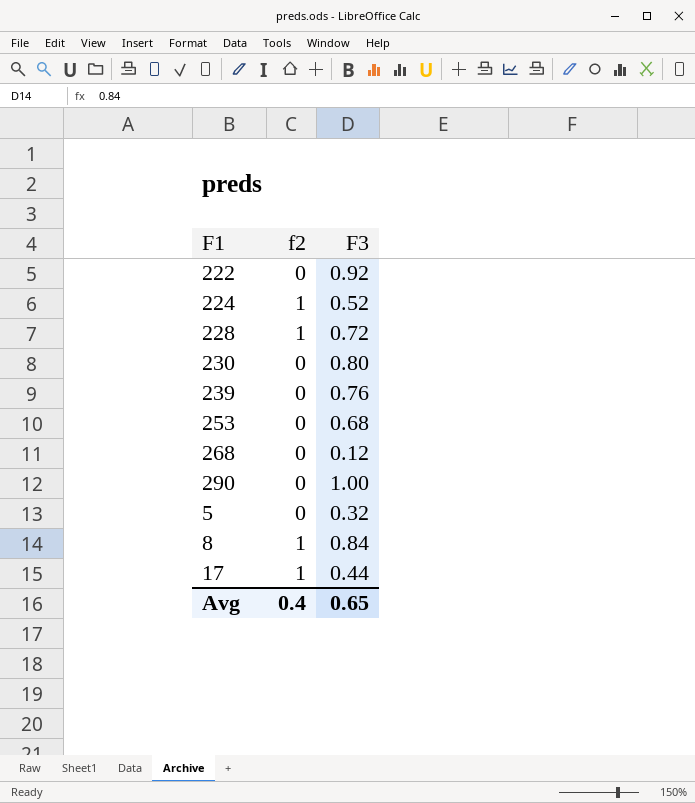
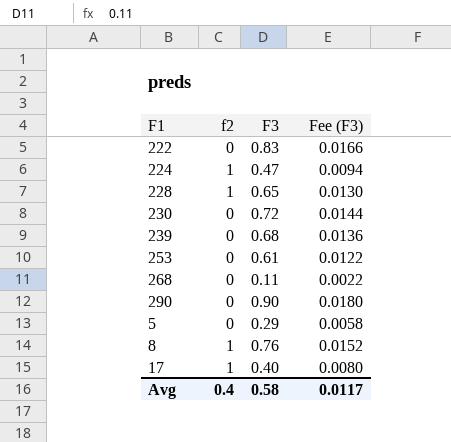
column Fee (F3) | formula: none -> [F3] * 0.02
222 | F3: 0.92 -> 0.83
224 | F3: 0.52 -> 0.47
228 | F3: 0.72 -> 0.65
230 | F3: 0.80 -> 0.72
239 | F3: 0.76 -> 0.68
253 | F3: 0.68 -> 0.61
268 | F3: 0.12 -> 0.11
290 | F3: 1.00 -> 0.90
5 | F3: 0.32 -> 0.29
8 | F3: 0.84 -> 0.76
17 | F3: 0.44 -> 0.40
Avg | F3: 0.65 -> 0.58

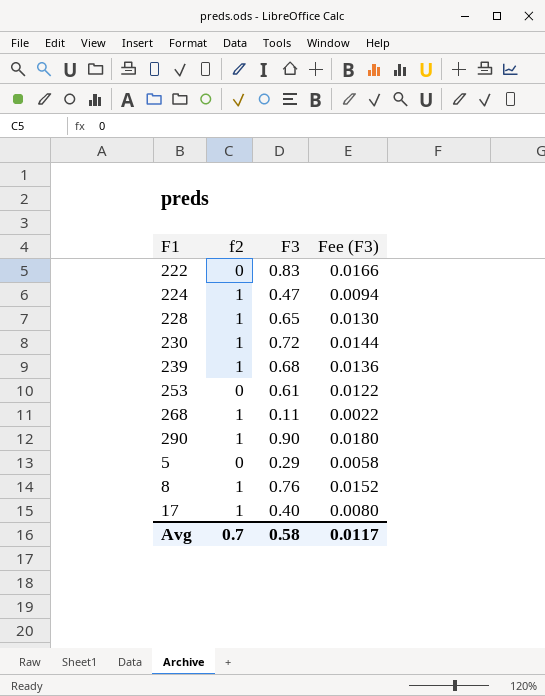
230 | f2: 0 -> 1
239 | f2: 0 -> 1
268 | f2: 0 -> 1
290 | f2: 0 -> 1
Avg | f2: 0.4 -> 0.7

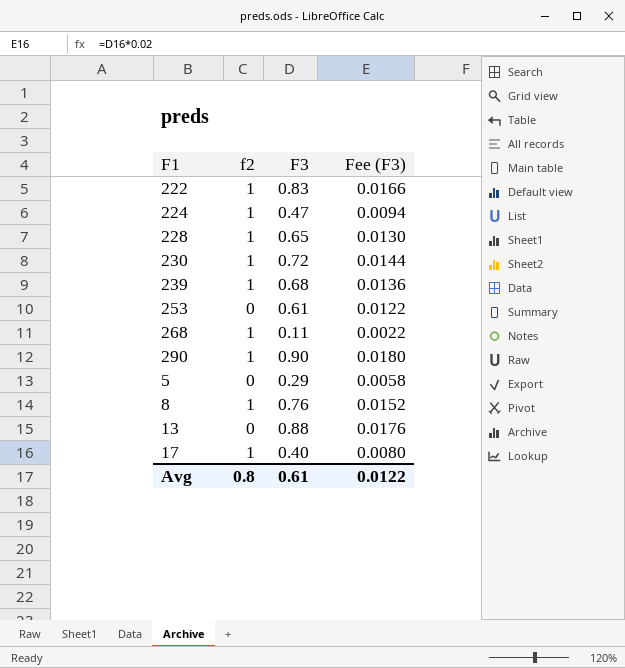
222 | f2: 0 -> 1
row 13: none -> 0 | 0.88 | 0.0176
Avg | f2: 0.7 -> 0.8
Avg | F3: 0.58 -> 0.61
Avg | Fee (F3): 0.0117 -> 0.0122

